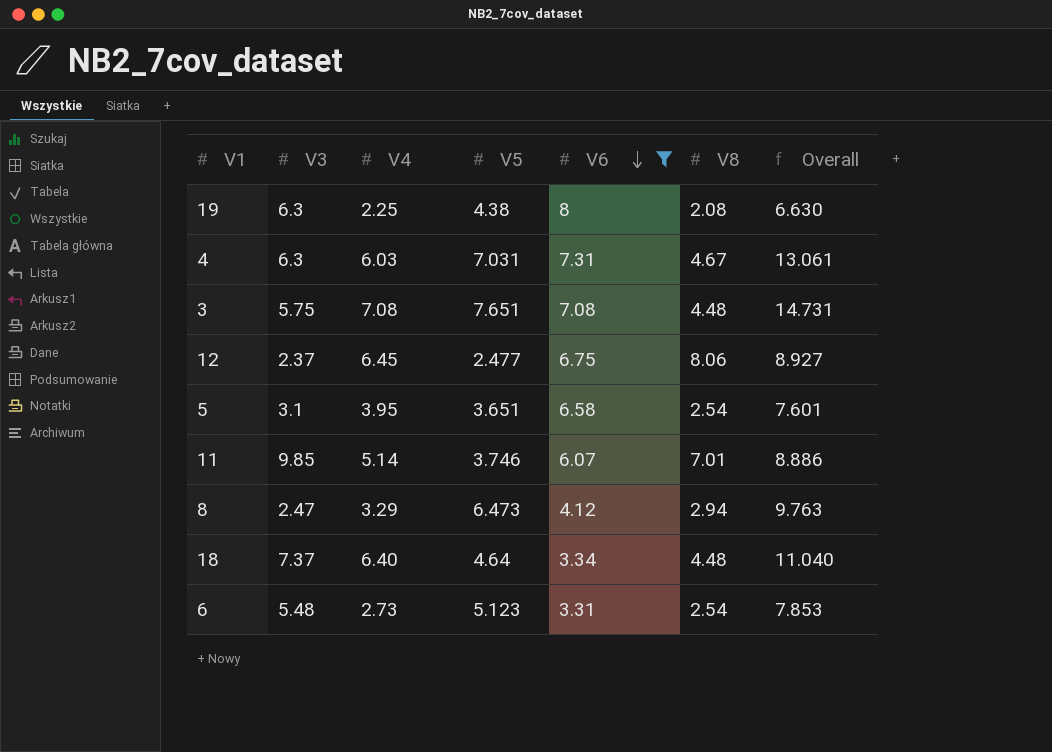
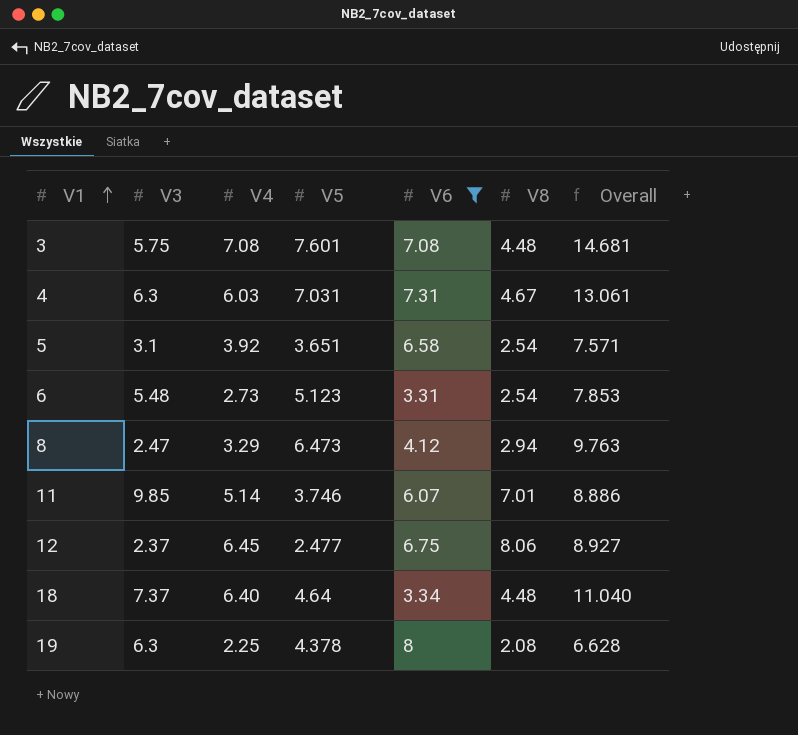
row order: V6 descending -> V1 ascending
3 | V5: 7.651 -> 7.601
3 | Overall: 14.731 -> 14.681
5 | V4: 3.95 -> 3.92
5 | Overall: 7.601 -> 7.571
19 | V5: 4.38 -> 4.378
19 | Overall: 6.630 -> 6.628

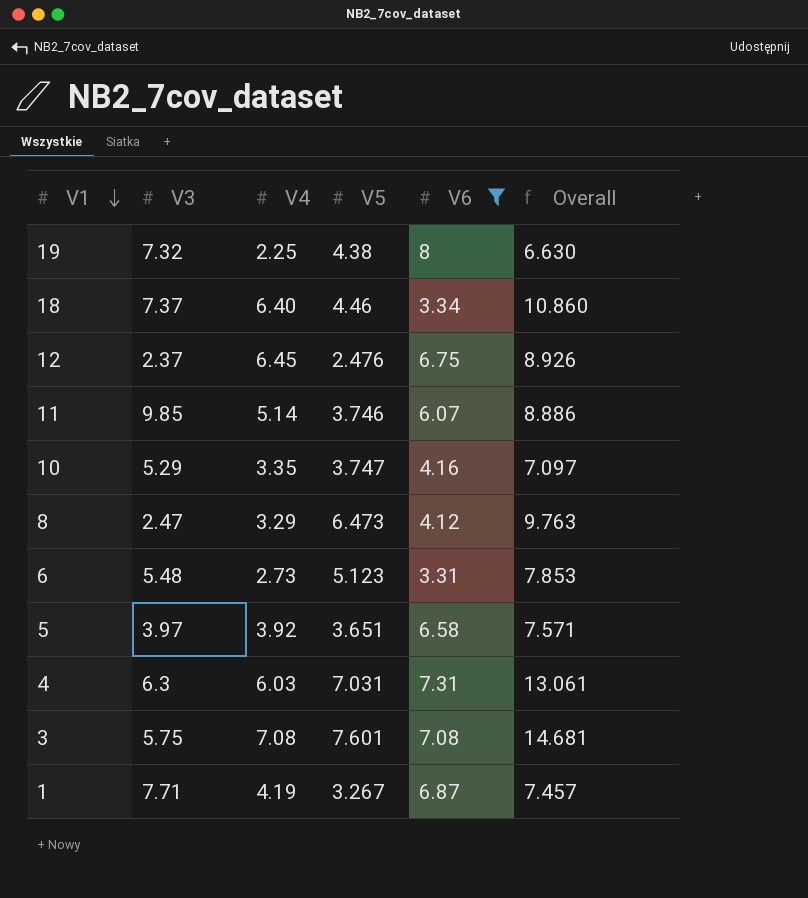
row order: V1 ascending -> V1 descending
column V8 | position: 6 -> none
19 | V3: 6.3 -> 7.32
19 | V5: 4.378 -> 4.38
19 | Overall: 6.628 -> 6.630
18 | V5: 4.64 -> 4.46
18 | Overall: 11.040 -> 10.860
12 | V5: 2.477 -> 2.476
12 | Overall: 8.927 -> 8.926
row 10: none -> 5.29 | 3.35 | 3.747 | 4.16 | 7.097
5 | V3: 3.1 -> 3.97
row 1: none -> 7.71 | 4.19 | 3.267 | 6.87 | 7.457

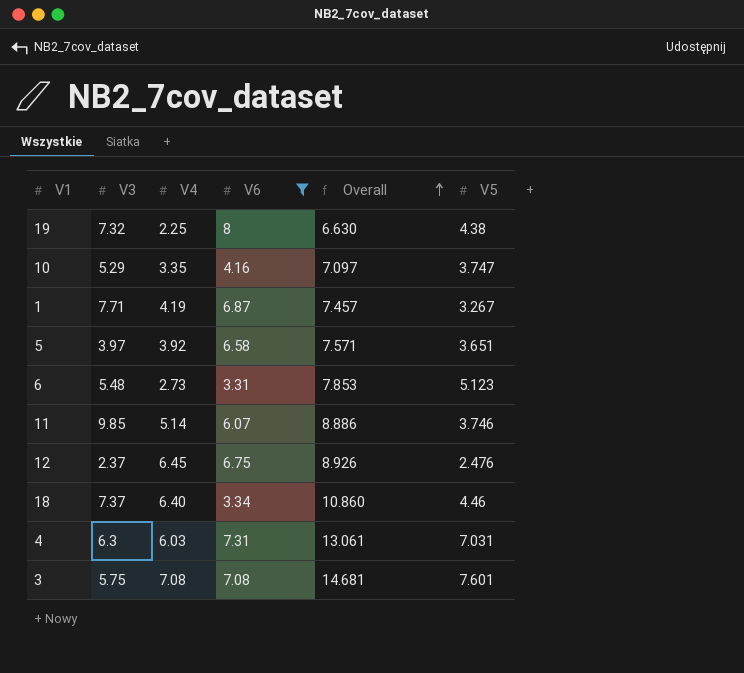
row order: V1 descending -> Overall ascending
column V5 | position: 4 -> 6
row 8: 2.47 | 3.29 | 6.473 | 4.12 | 9.763 -> none

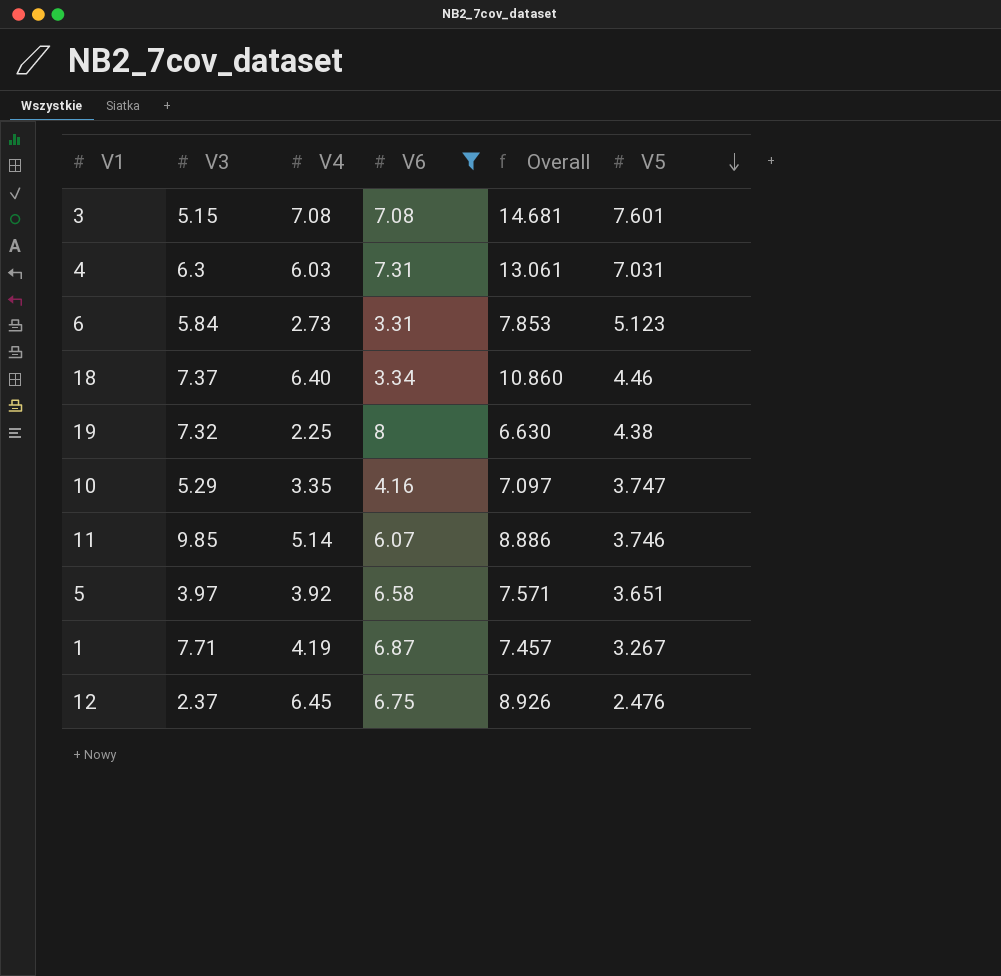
row order: Overall ascending -> V5 descending
3 | V3: 5.75 -> 5.15
6 | V3: 5.48 -> 5.84

